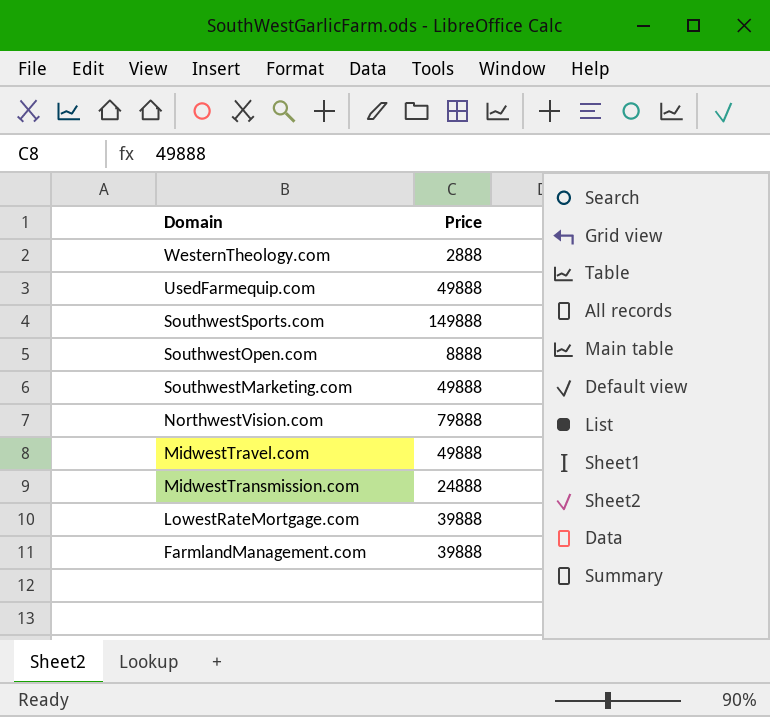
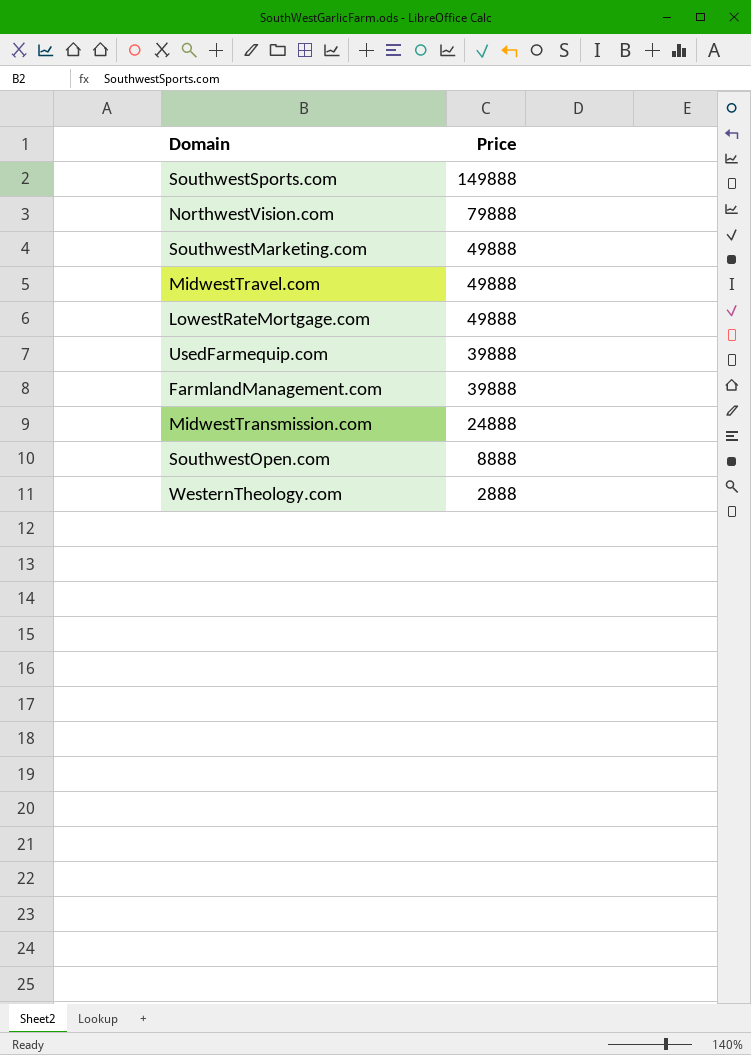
row order: Domain descending -> Price descending
LowestRateMortgage.com | Price: 39888 -> 49888
UsedFarmequip.com | Price: 49888 -> 39888

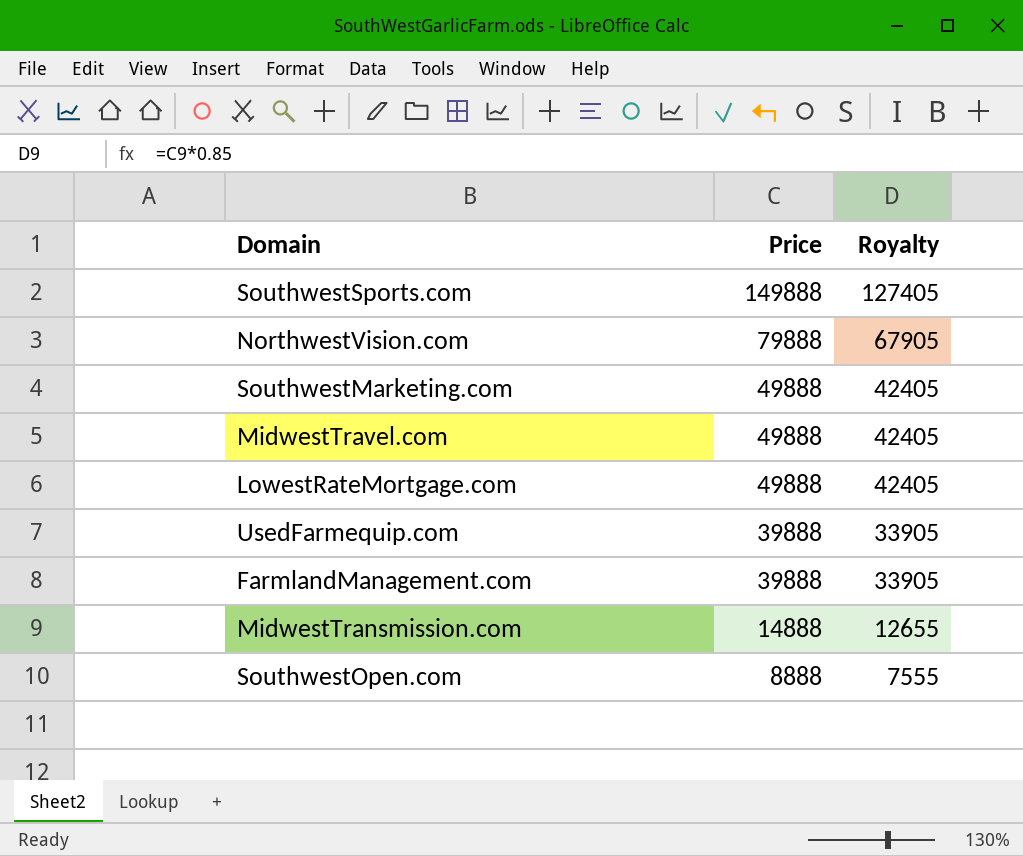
column Royalty | formula: none -> [Price] * 0.85
row WesternTheology.com: 2888 -> none
MidwestTransmission.com | Price: 24888 -> 14888

